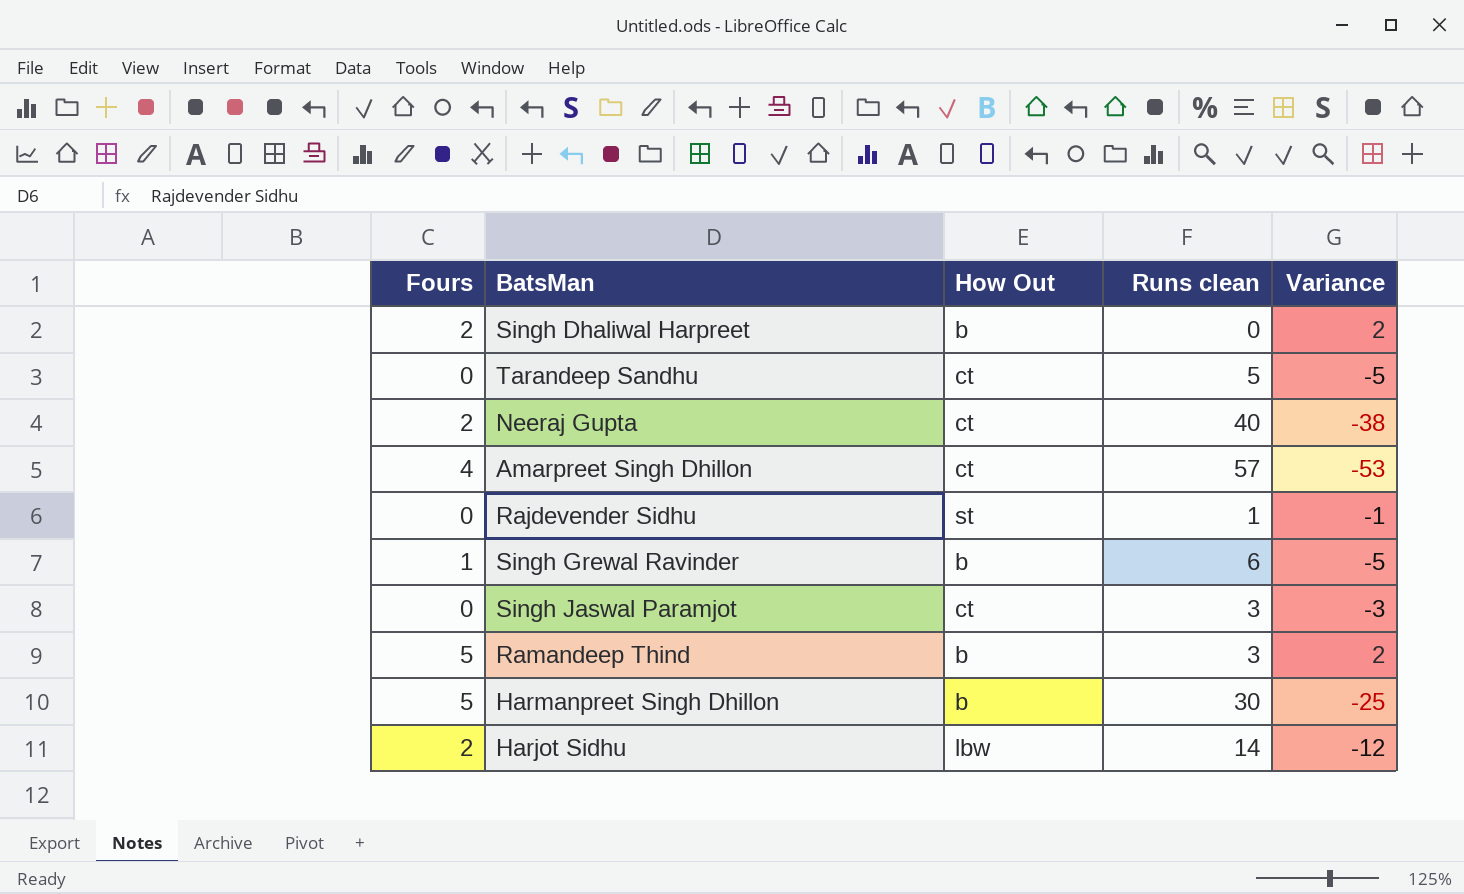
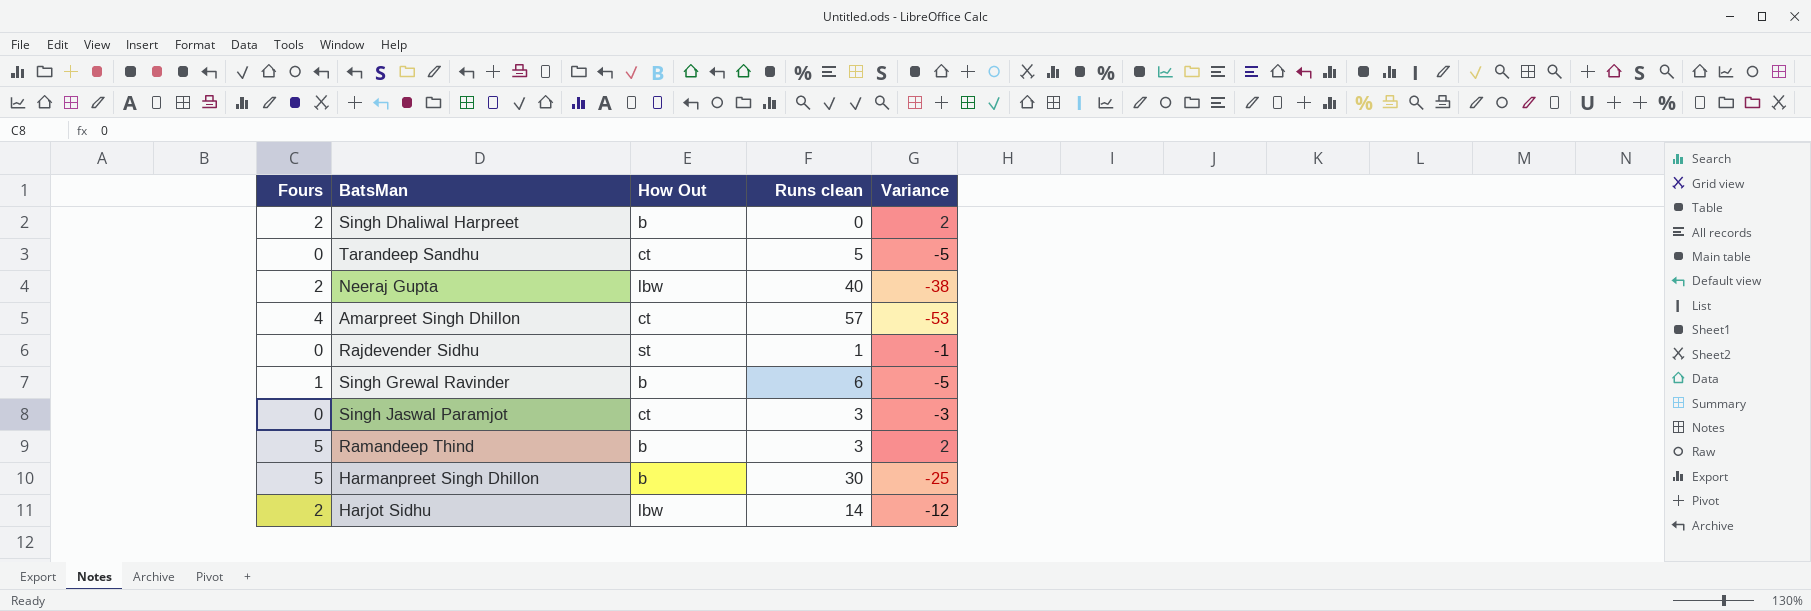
Neeraj Gupta | How Out: ct -> lbw

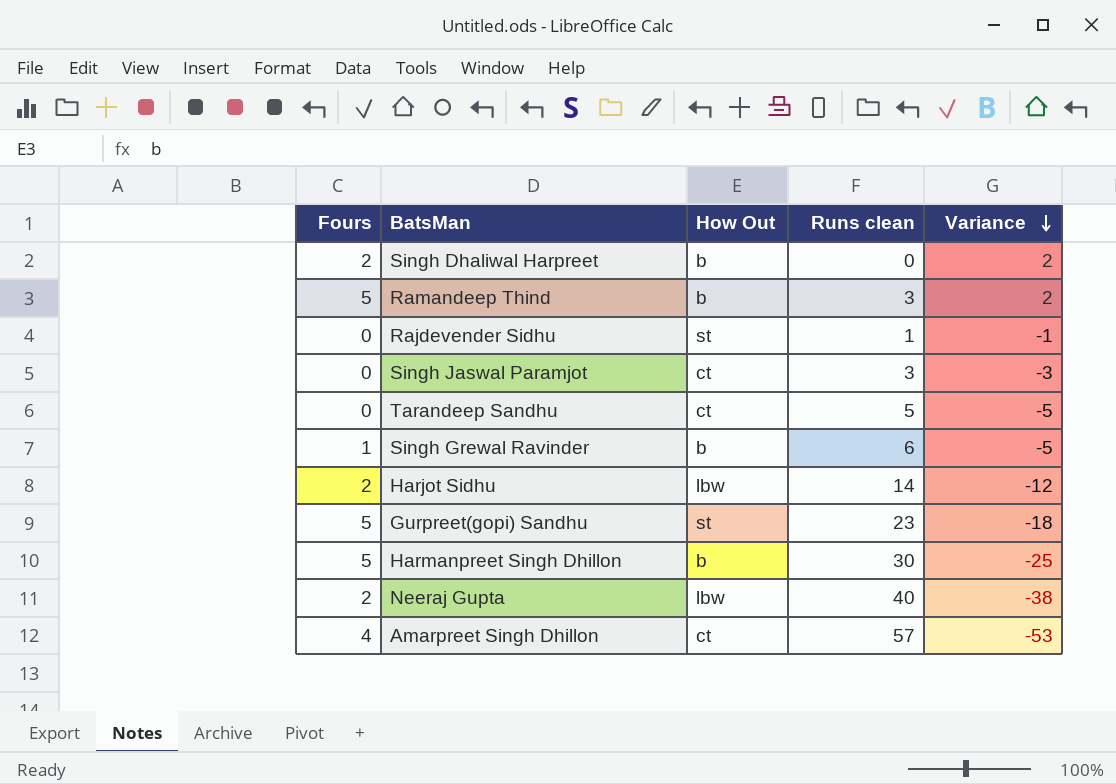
row order: none -> Variance descending
row Gurpreet(gopi) Sandhu: none -> 5 | st | 23 | -18

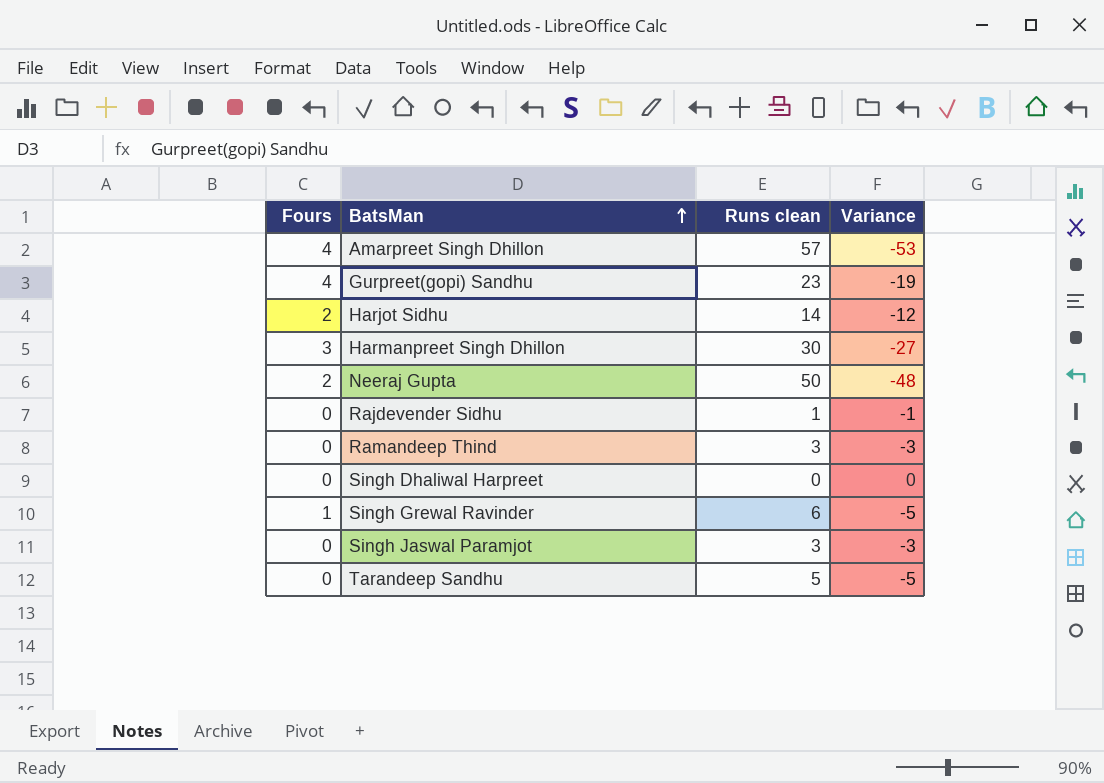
row order: Variance descending -> BatsMan ascending
column How Out | position: 3 -> none
Gurpreet(gopi) Sandhu | Fours: 5 -> 4
Gurpreet(gopi) Sandhu | Variance: -18 -> -19
Harmanpreet Singh Dhillon | Fours: 5 -> 3
Harmanpreet Singh Dhillon | Variance: -25 -> -27
Neeraj Gupta | Runs clean: 40 -> 50
Neeraj Gupta | Variance: -38 -> -48
Ramandeep Thind | Fours: 5 -> 0
Ramandeep Thind | Variance: 2 -> -3
Singh Dhaliwal Harpreet | Fours: 2 -> 0
Singh Dhaliwal Harpreet | Variance: 2 -> 0

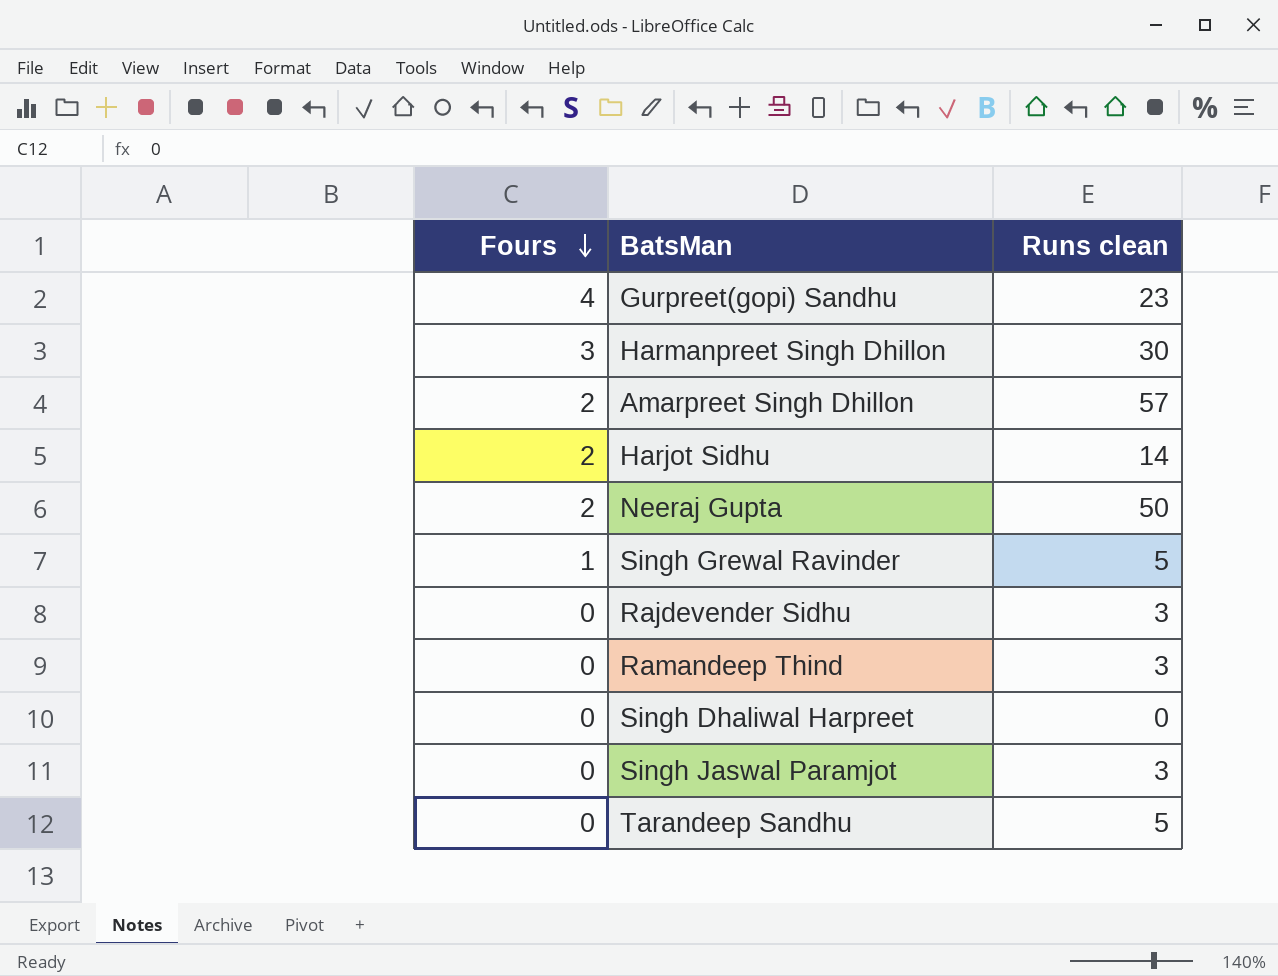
row order: BatsMan ascending -> Fours descending
column Variance | formula: [Fours] - [Runs clean] -> none
Amarpreet Singh Dhillon | Fours: 4 -> 2
Singh Grewal Ravinder | Runs clean: 6 -> 5
Rajdevender Sidhu | Runs clean: 1 -> 3

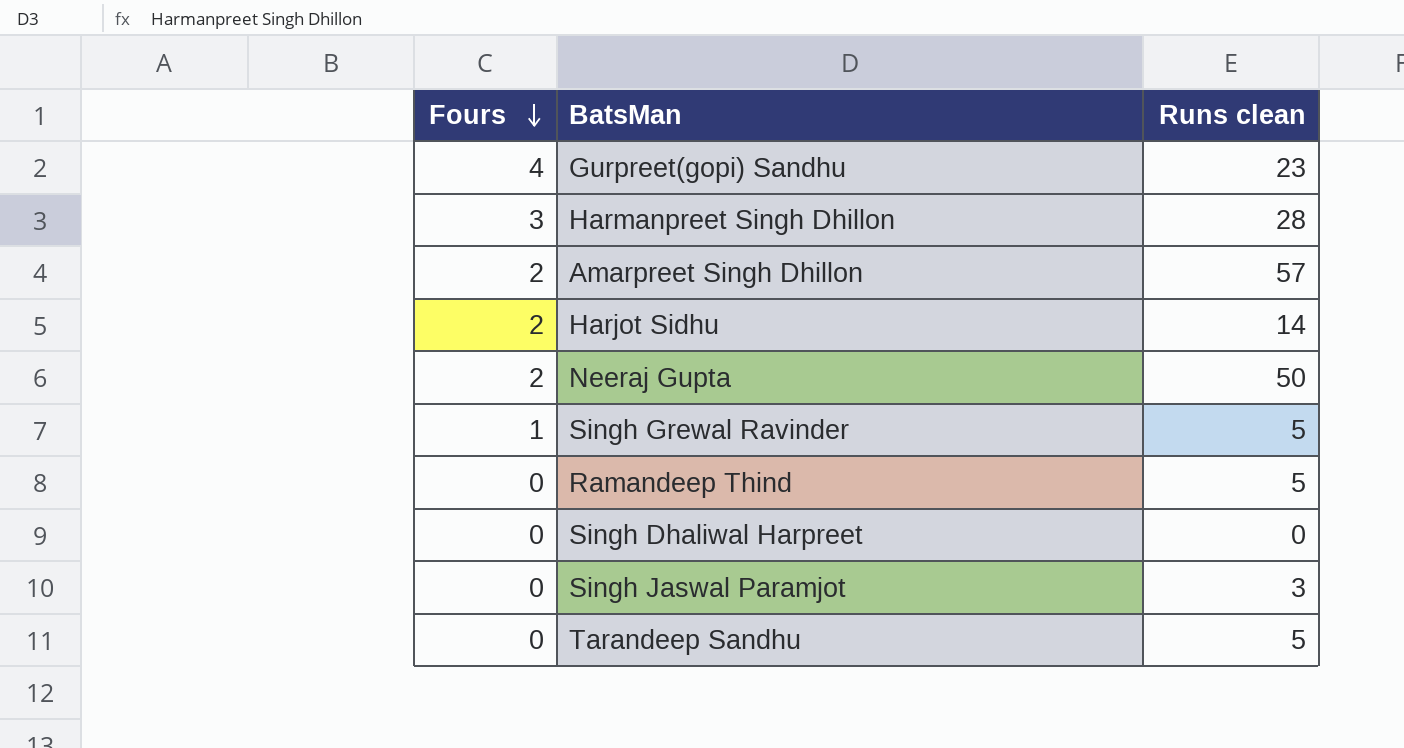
row Rajdevender Sidhu: 0 | 3 -> none
Harmanpreet Singh Dhillon | Runs clean: 30 -> 28
Ramandeep Thind | Runs clean: 3 -> 5

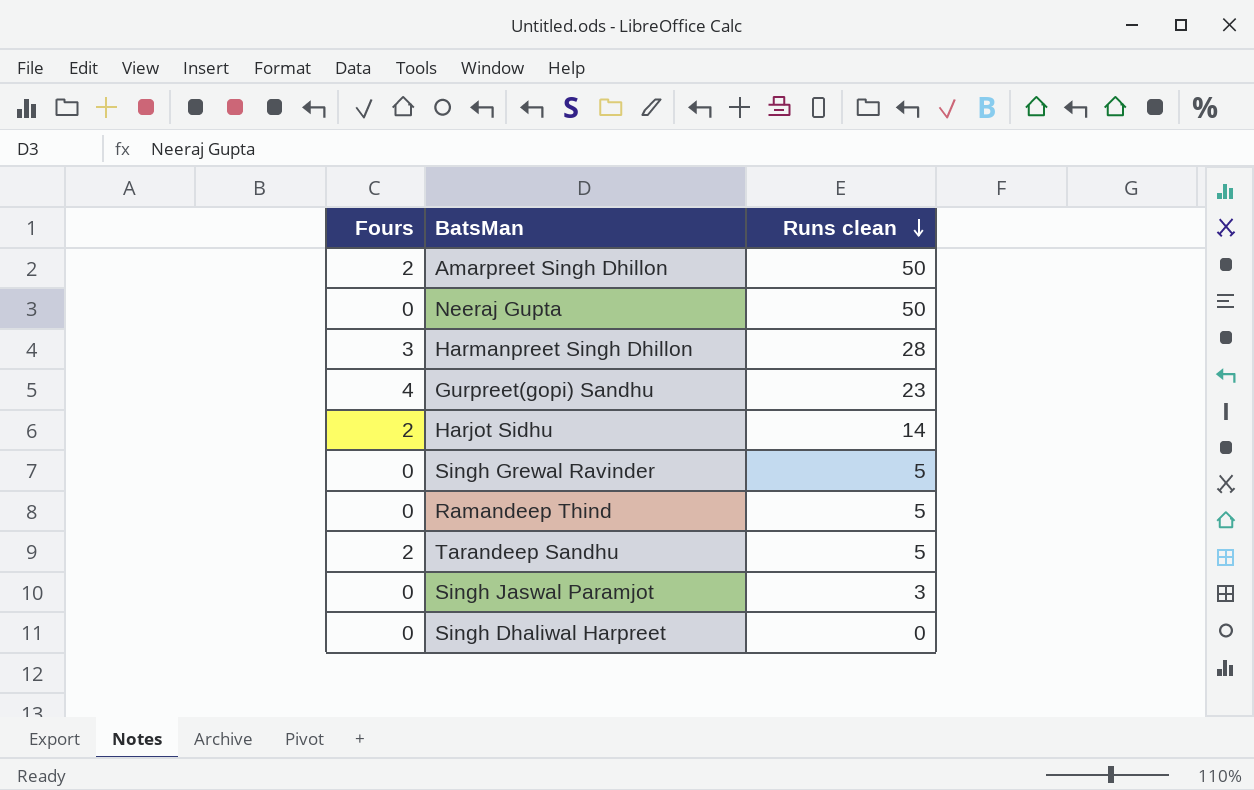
row order: Fours descending -> Runs clean descending
Amarpreet Singh Dhillon | Runs clean: 57 -> 50
Neeraj Gupta | Fours: 2 -> 0
Singh Grewal Ravinder | Fours: 1 -> 0
Tarandeep Sandhu | Fours: 0 -> 2

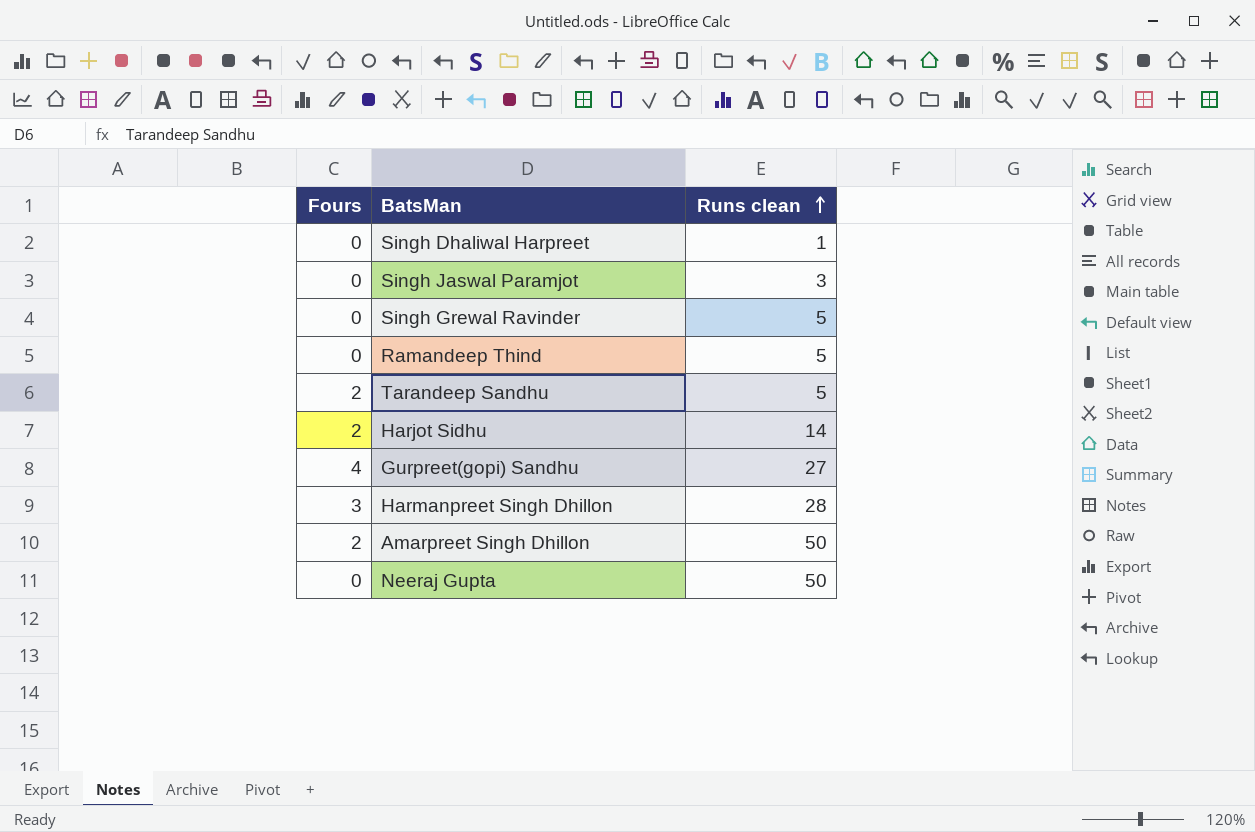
row order: Runs clean descending -> Runs clean ascending
Singh Dhaliwal Harpreet | Runs clean: 0 -> 1
Gurpreet(gopi) Sandhu | Runs clean: 23 -> 27

